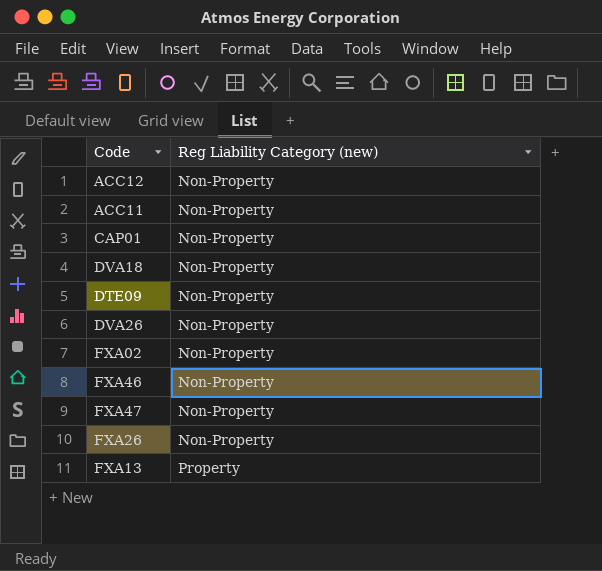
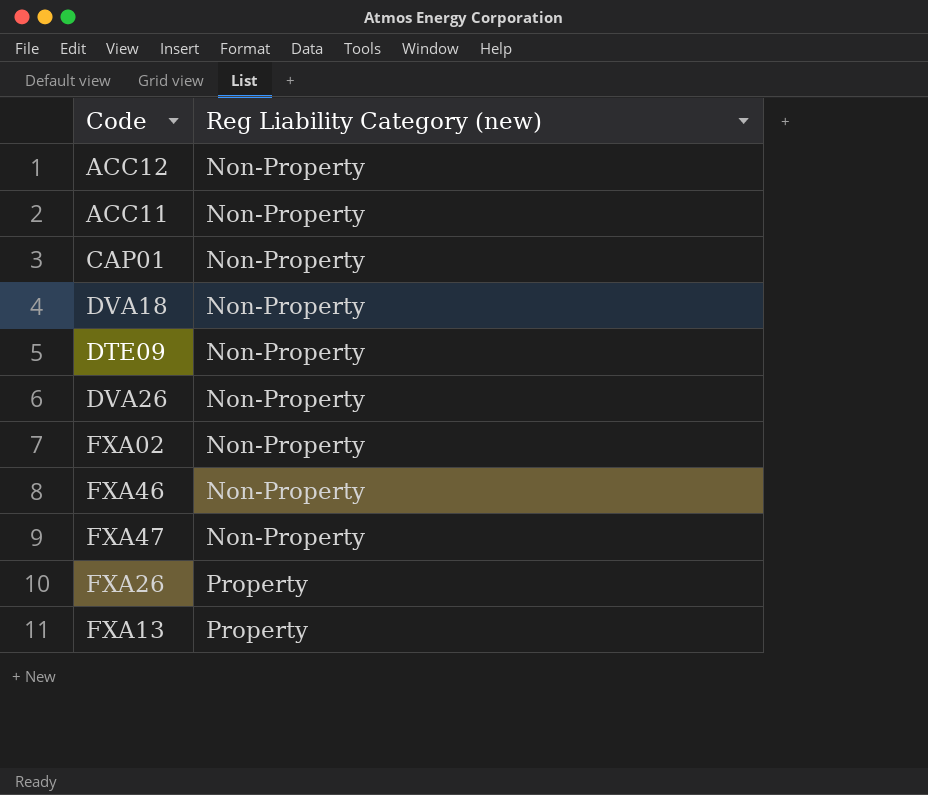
FXA26 | Reg Liability Category (new): Non-Property -> Property

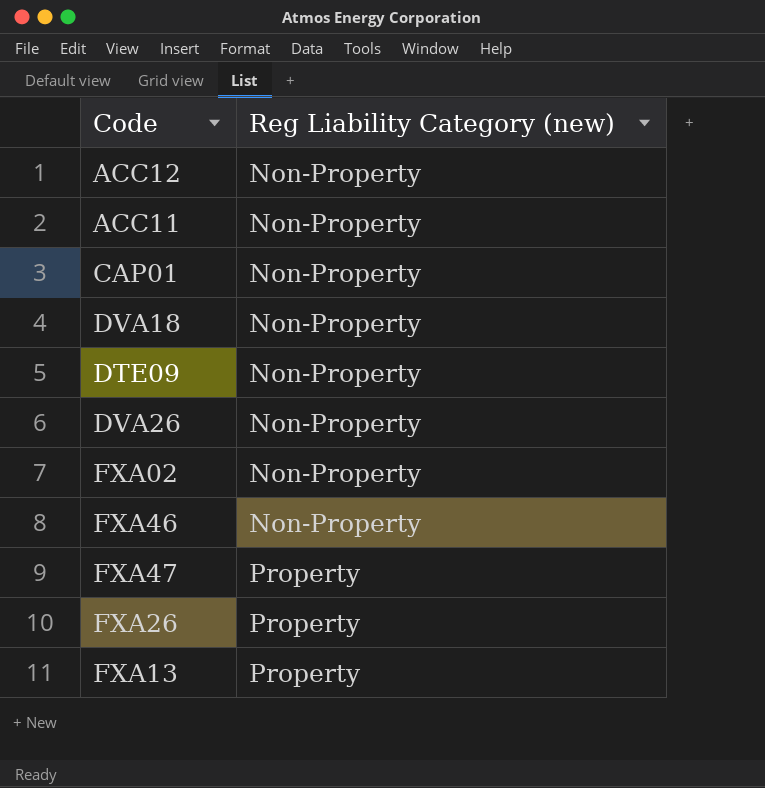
FXA47 | Reg Liability Category (new): Non-Property -> Property

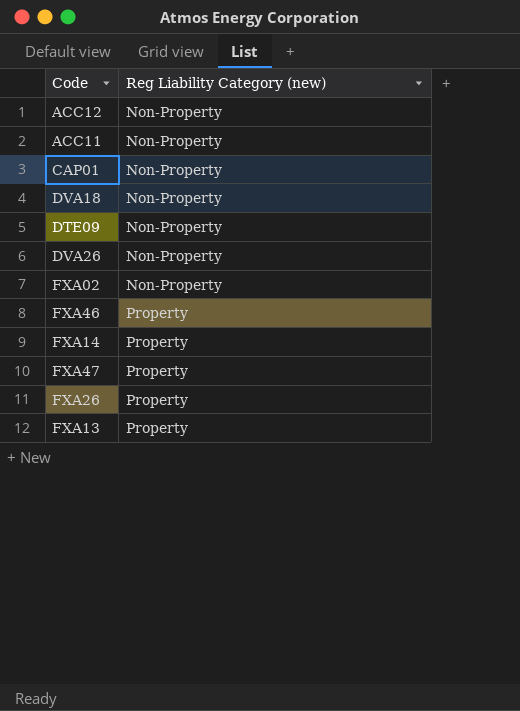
FXA46 | Reg Liability Category (new): Non-Property -> Property
row FXA14: none -> Property

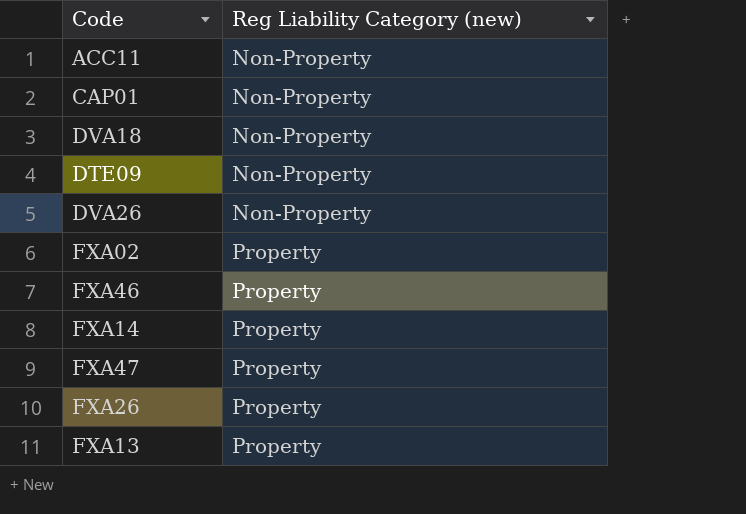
row ACC12: Non-Property -> none
FXA02 | Reg Liability Category (new): Non-Property -> Property

